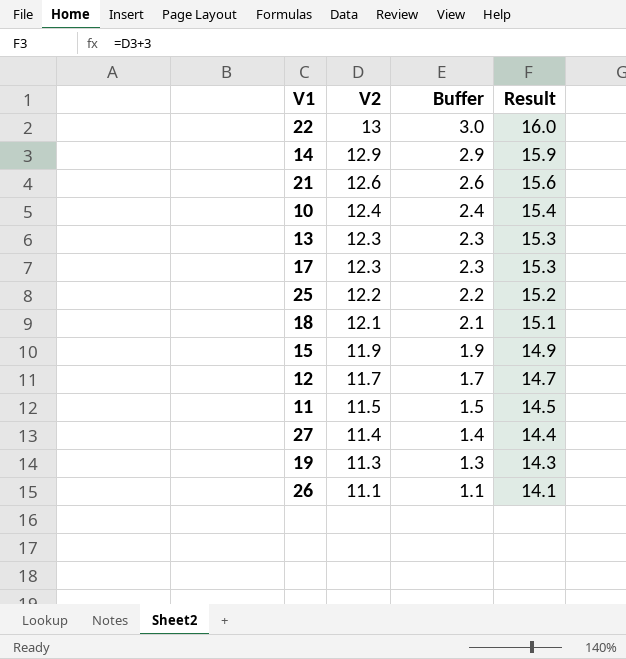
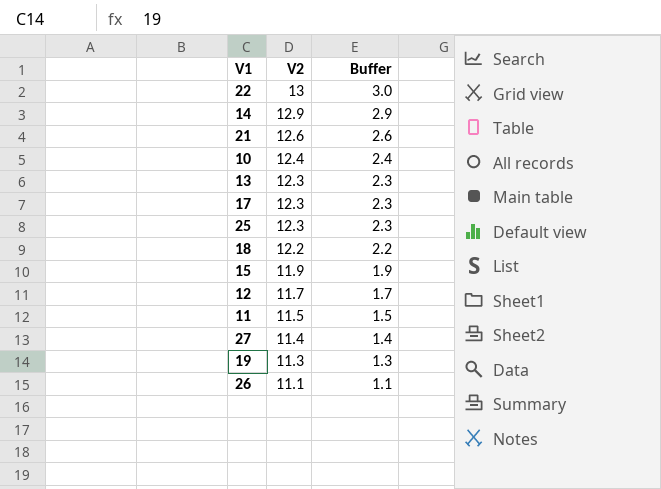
column Result | formula: [V2] + 3 -> none
25 | V2: 12.2 -> 12.3
25 | Buffer: 2.2 -> 2.3
18 | V2: 12.1 -> 12.2
18 | Buffer: 2.1 -> 2.2

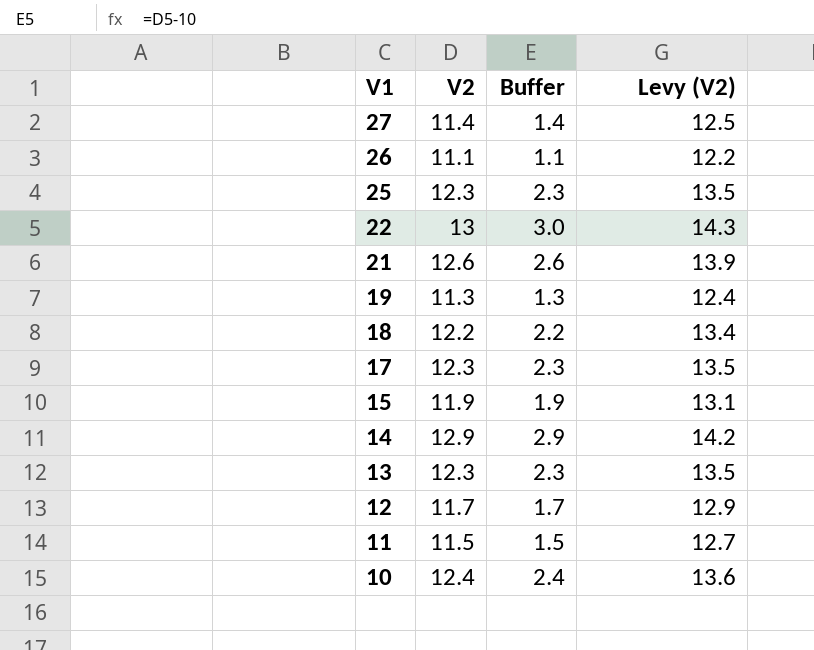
row order: V2 descending -> V1 descending
column Levy (V2) | formula: none -> [V2] * 1.1

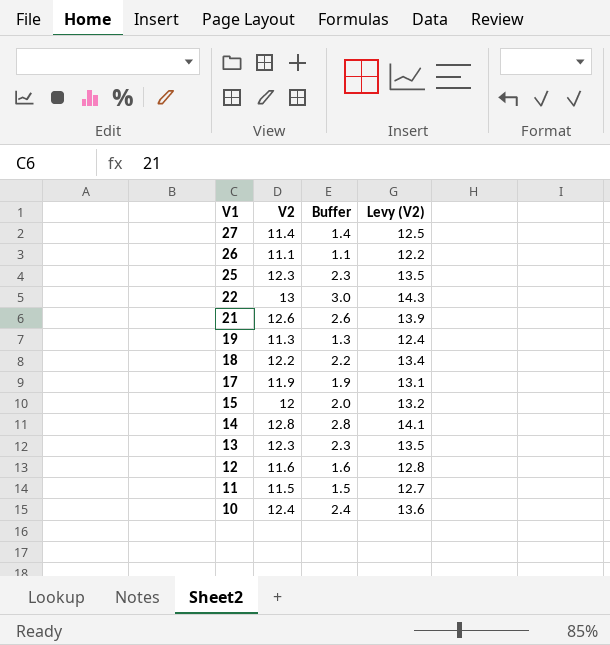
17 | V2: 12.3 -> 11.9
17 | Buffer: 2.3 -> 1.9
17 | Levy (V2): 13.5 -> 13.1
15 | V2: 11.9 -> 12
15 | Buffer: 1.9 -> 2.0
15 | Levy (V2): 13.1 -> 13.2
14 | V2: 12.9 -> 12.8
14 | Buffer: 2.9 -> 2.8
14 | Levy (V2): 14.2 -> 14.1
12 | V2: 11.7 -> 11.6
12 | Buffer: 1.7 -> 1.6
12 | Levy (V2): 12.9 -> 12.8

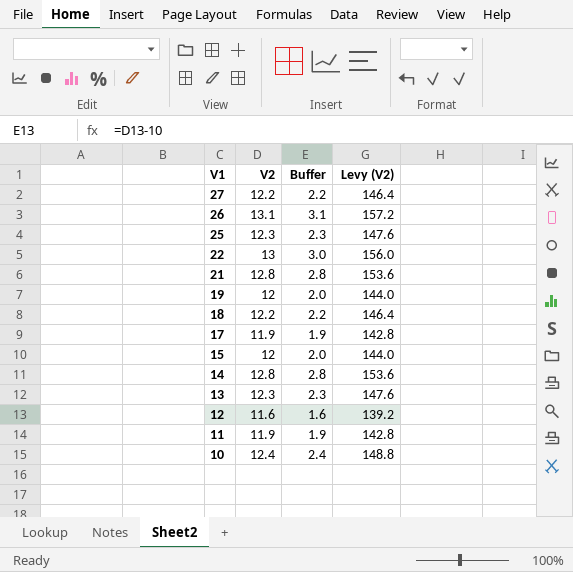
column Levy (V2) | formula: [V2] * 1.1 -> [V2] * 12
27 | V2: 11.4 -> 12.2
27 | Buffer: 1.4 -> 2.2
26 | V2: 11.1 -> 13.1
26 | Buffer: 1.1 -> 3.1
21 | V2: 12.6 -> 12.8
21 | Buffer: 2.6 -> 2.8
19 | V2: 11.3 -> 12
19 | Buffer: 1.3 -> 2.0
11 | V2: 11.5 -> 11.9
11 | Buffer: 1.5 -> 1.9

